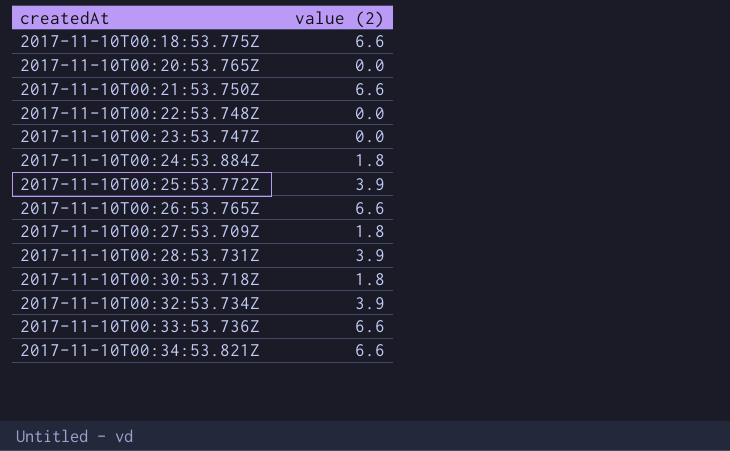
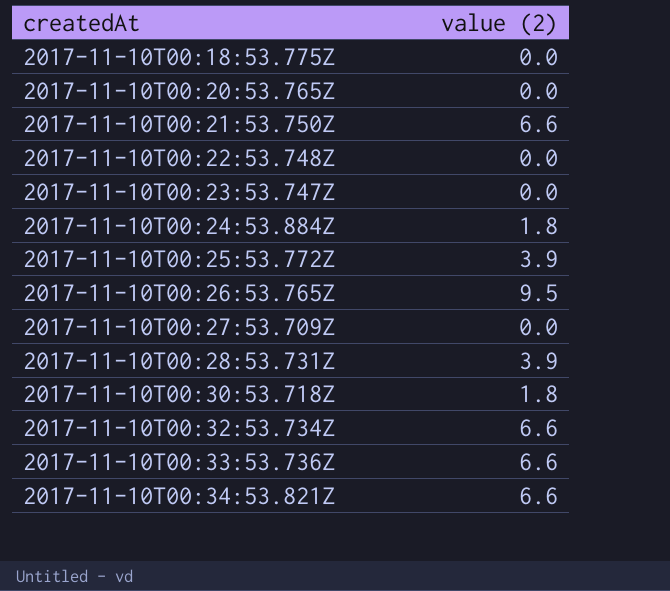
2017-11-10T00:18:53.775Z | value (2): 6.6 -> 0.0
2017-11-10T00:26:53.765Z | value (2): 6.6 -> 9.5
2017-11-10T00:27:53.709Z | value (2): 1.8 -> 0.0
2017-11-10T00:32:53.734Z | value (2): 3.9 -> 6.6

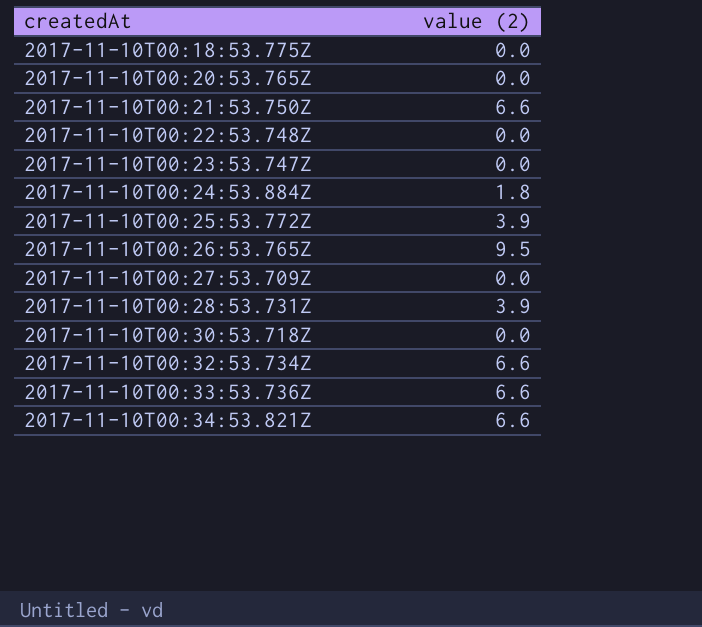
2017-11-10T00:30:53.718Z | value (2): 1.8 -> 0.0

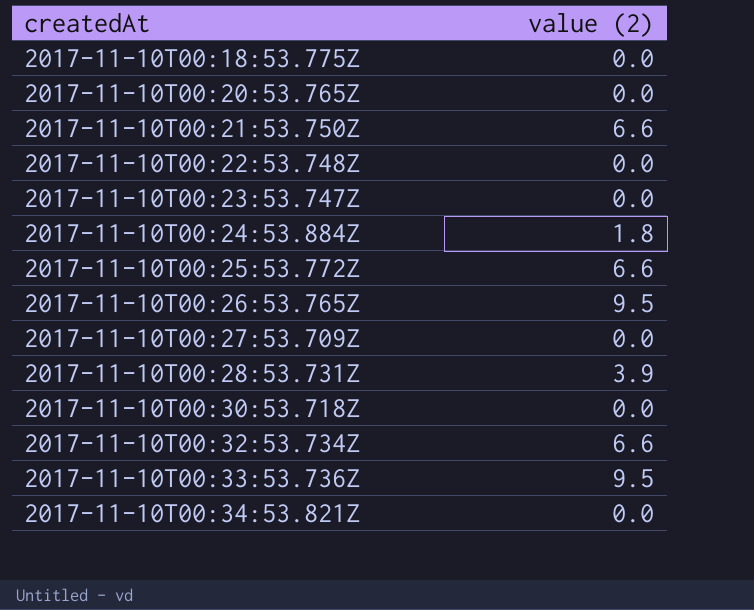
2017-11-10T00:25:53.772Z | value (2): 3.9 -> 6.6
2017-11-10T00:33:53.736Z | value (2): 6.6 -> 9.5
2017-11-10T00:34:53.821Z | value (2): 6.6 -> 0.0

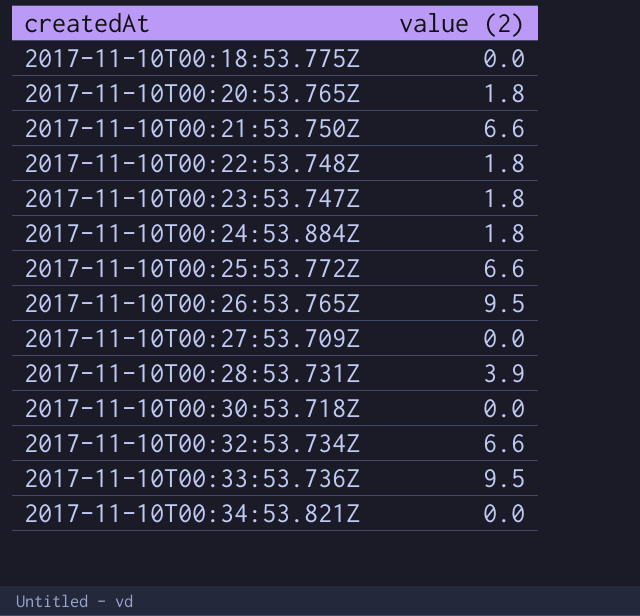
2017-11-10T00:20:53.765Z | value (2): 0.0 -> 1.8
2017-11-10T00:22:53.748Z | value (2): 0.0 -> 1.8
2017-11-10T00:23:53.747Z | value (2): 0.0 -> 1.8

